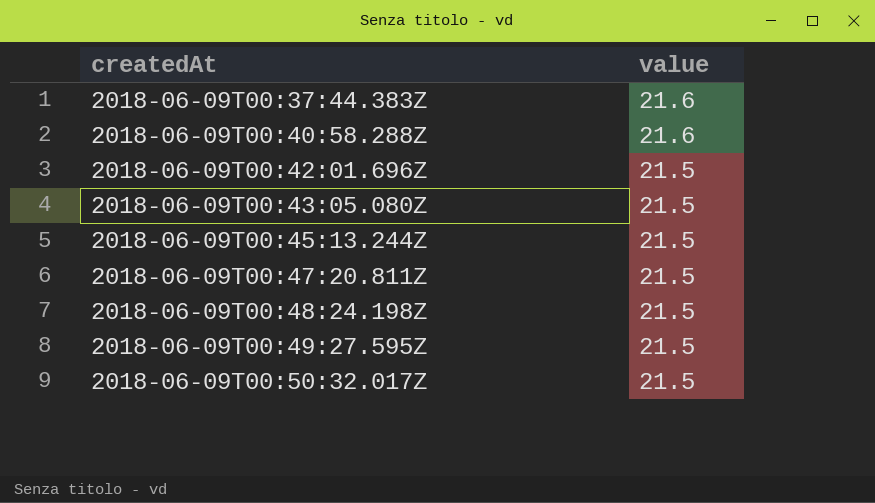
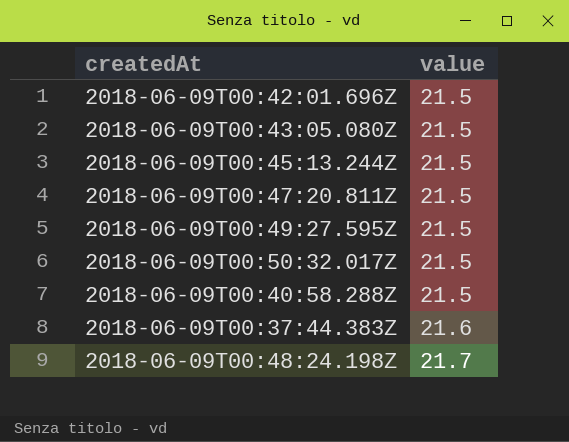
row order: createdAt ascending -> value ascending
2018-06-09T00:40:58.288Z | value: 21.6 -> 21.5
2018-06-09T00:48:24.198Z | value: 21.5 -> 21.7

